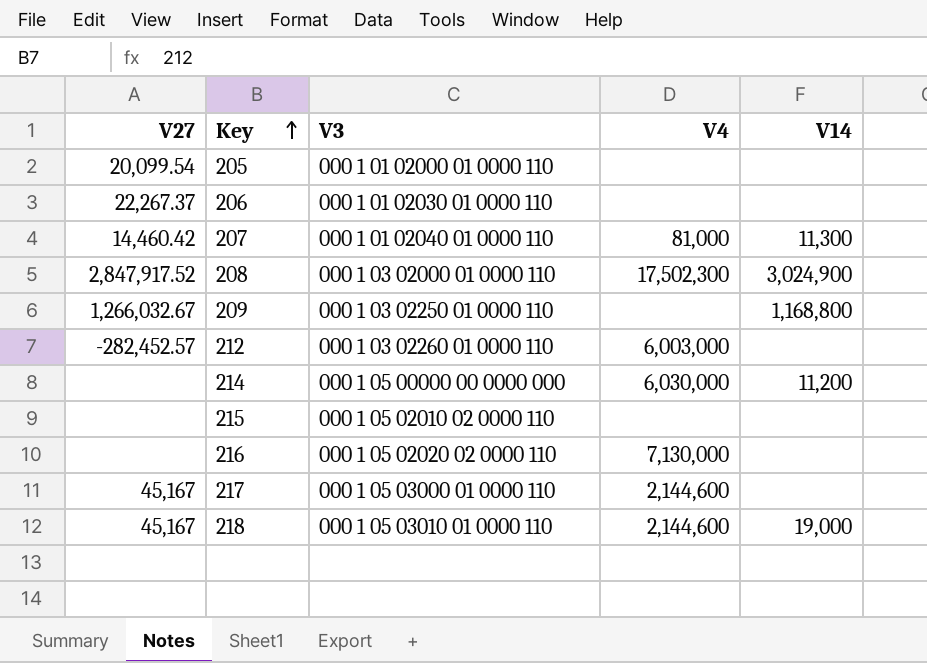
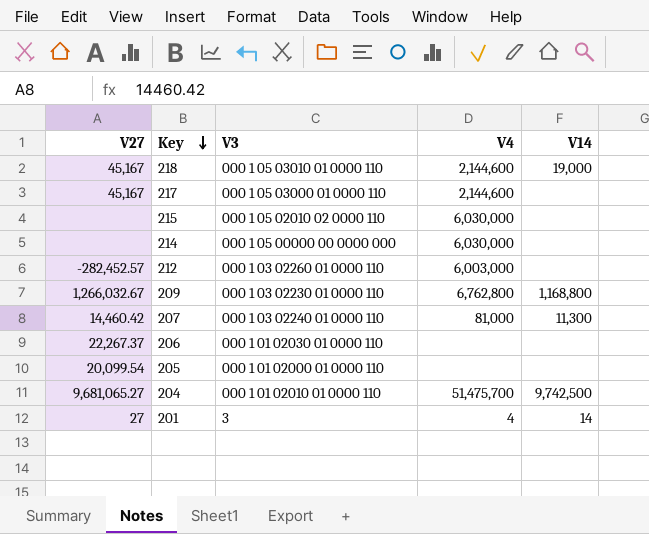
row order: Key ascending -> Key descending
row 208: 2,847,917.52 | 000 1 03 02000 01 0000 110 | 17,502,300 | 3,024,900 -> none
row 216: none | 000 1 05 02020 02 0000 110 | 7,130,000 | none -> none
215 | V4: none -> 6,030,000
214 | V14: 11,200 -> none
209 | V3: 000 1 03 02250 01 0000 110 -> 000 1 03 02230 01 0000 110
209 | V4: none -> 6,762,800
207 | V3: 000 1 01 02040 01 0000 110 -> 000 1 03 02240 01 0000 110
row 204: none -> 9,681,065.27 | 000 1 01 02010 01 0000 110 | 51,475,700 | 9,742,500
row 201: none -> 27 | 3 | 4 | 14

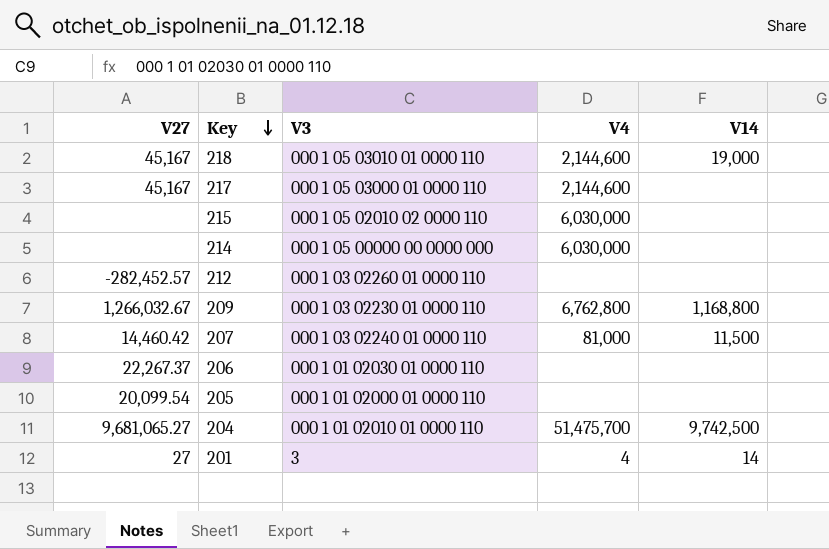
212 | V4: 6,003,000 -> none
207 | V14: 11,300 -> 11,500

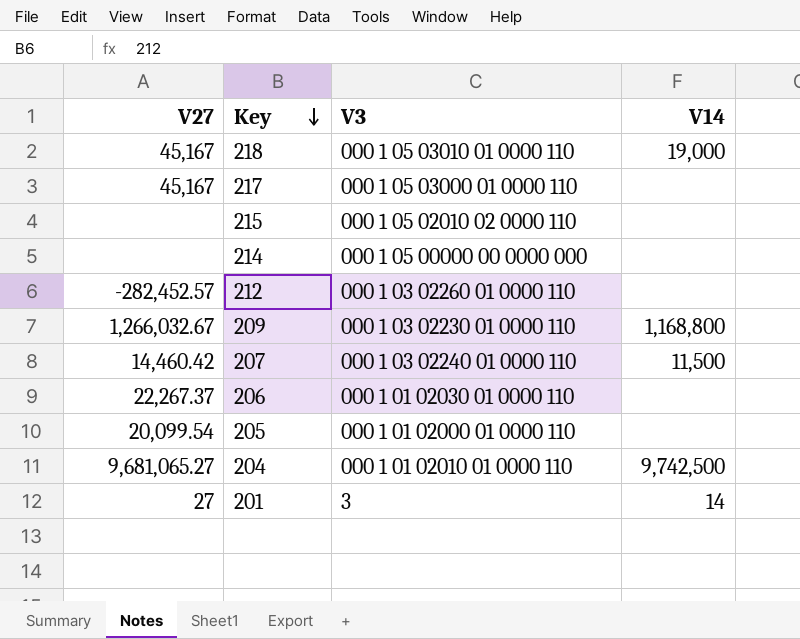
column V4 | position: 4 -> none

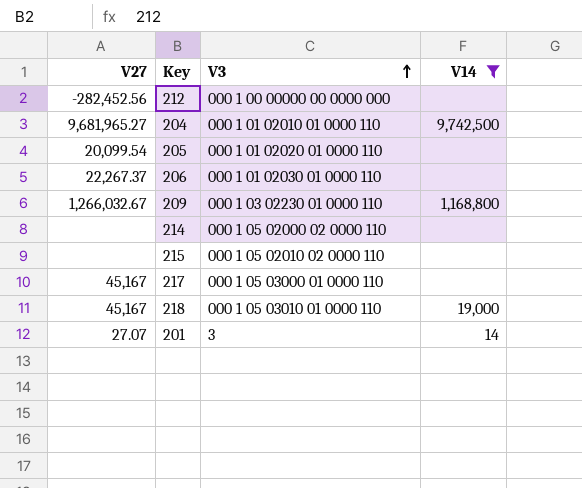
filter: none -> V14 != 11,500
row order: Key descending -> V3 ascending
212 | V27: -282,452.57 -> -282,452.56
212 | V3: 000 1 03 02260 01 0000 110 -> 000 1 00 00000 00 0000 000
204 | V27: 9,681,065.27 -> 9,681,965.27
205 | V3: 000 1 01 02000 01 0000 110 -> 000 1 01 02020 01 0000 110
214 | V3: 000 1 05 00000 00 0000 000 -> 000 1 05 02000 02 0000 110
201 | V27: 27 -> 27.07

